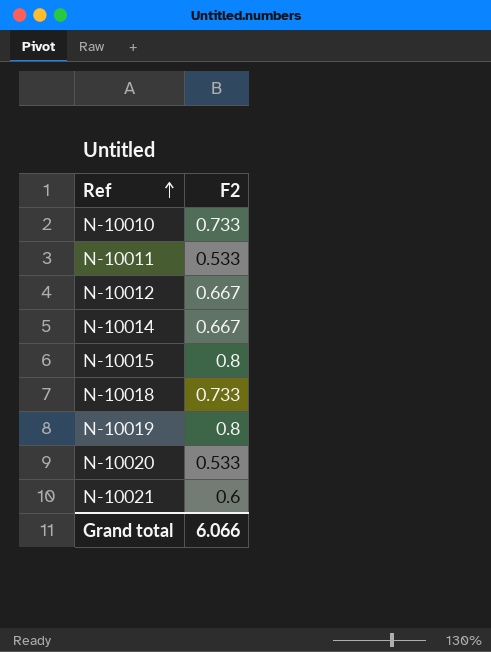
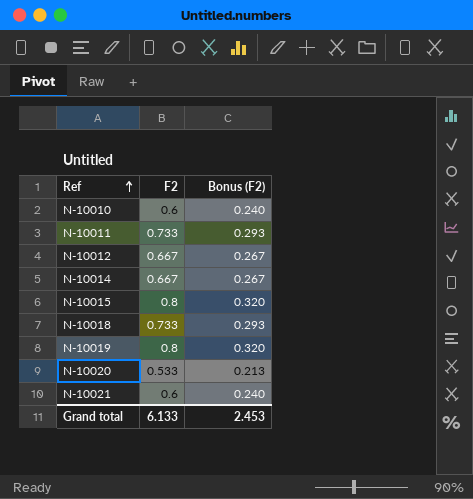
column Bonus (F2) | formula: none -> [F2] * 0.4
N-10010 | F2: 0.733 -> 0.6
N-10011 | F2: 0.533 -> 0.733
Grand total | F2: 6.066 -> 6.133

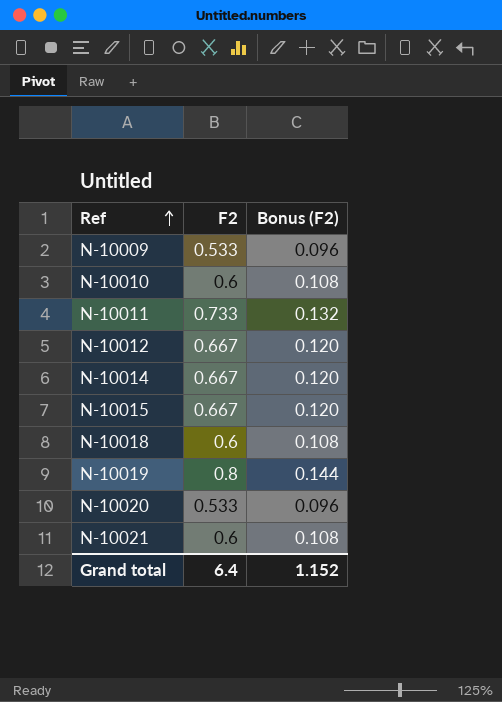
column Bonus (F2) | formula: [F2] * 0.4 -> [F2] * 0.18
row N-10009: none -> 0.533 | 0.096
N-10015 | F2: 0.8 -> 0.667
N-10018 | F2: 0.733 -> 0.6
Grand total | F2: 6.133 -> 6.4
Grand total | Bonus (F2): 2.453 -> 1.152

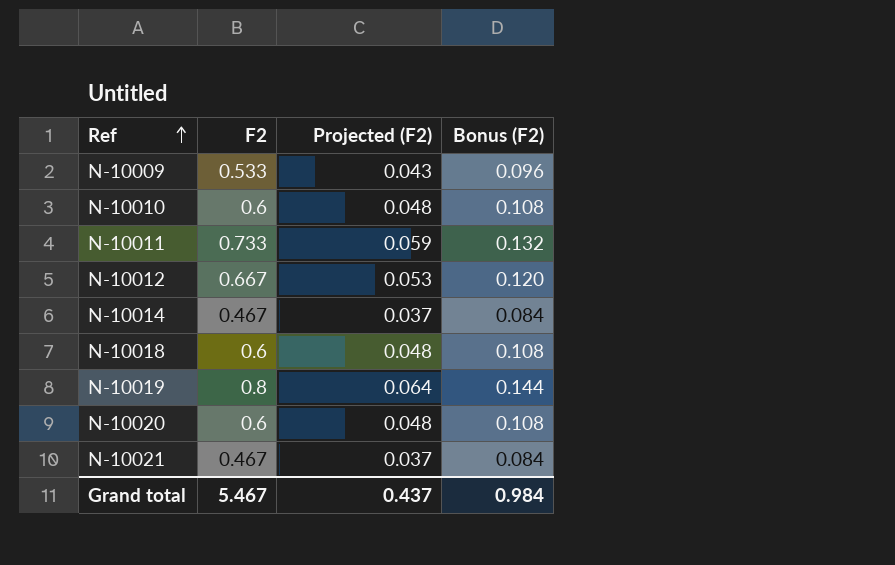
column Projected (F2) | formula: none -> [F2] * 0.08
row N-10015: 0.667 | 0.120 -> none
N-10014 | F2: 0.667 -> 0.467
N-10014 | Bonus (F2): 0.120 -> 0.084
N-10020 | F2: 0.533 -> 0.6
N-10020 | Bonus (F2): 0.096 -> 0.108
N-10021 | F2: 0.6 -> 0.467
N-10021 | Bonus (F2): 0.108 -> 0.084
Grand total | F2: 6.4 -> 5.467
Grand total | Bonus (F2): 1.152 -> 0.984

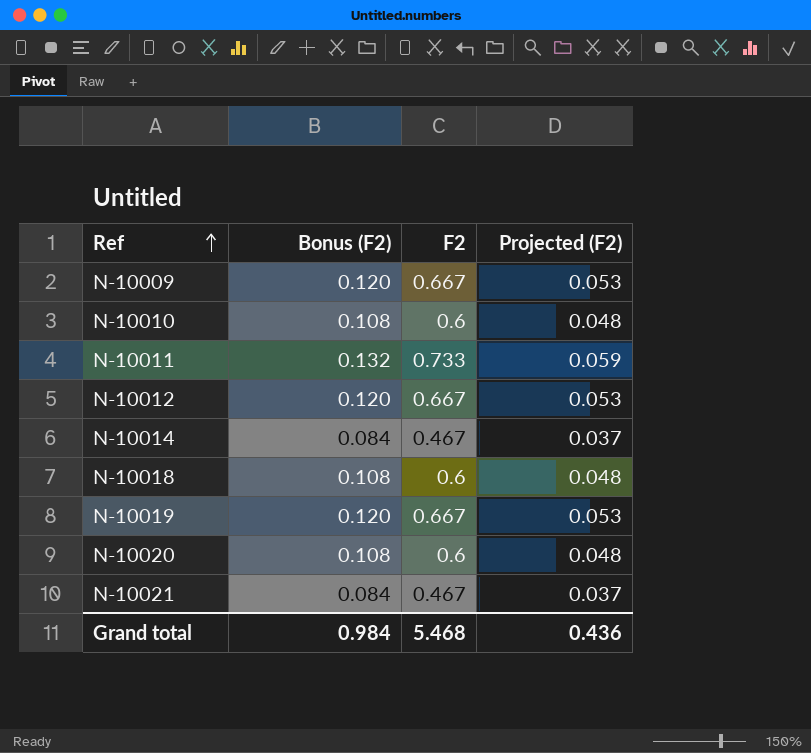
column Bonus (F2) | position: 4 -> 2
N-10009 | Bonus (F2): 0.096 -> 0.120
N-10009 | F2: 0.533 -> 0.667
N-10009 | Projected (F2): 0.043 -> 0.053
N-10019 | Bonus (F2): 0.144 -> 0.120
N-10019 | F2: 0.8 -> 0.667
N-10019 | Projected (F2): 0.064 -> 0.053
Grand total | F2: 5.467 -> 5.468
Grand total | Projected (F2): 0.437 -> 0.436

